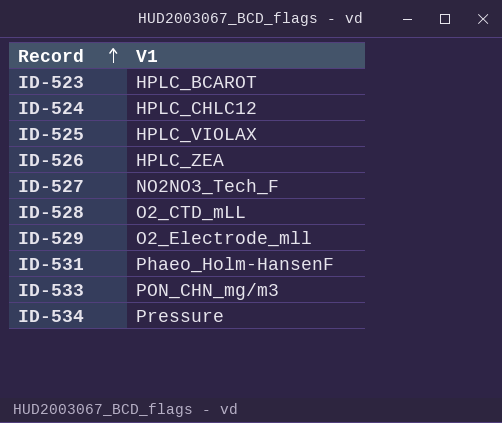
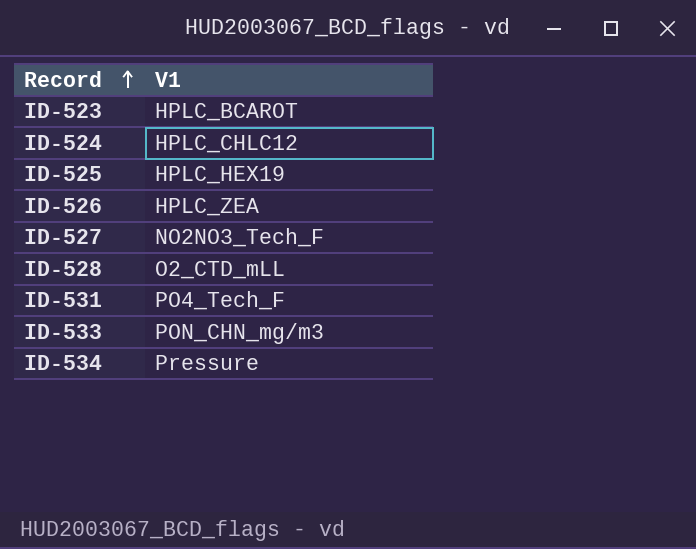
row ID-529: O2_Electrode_mll -> none
ID-525 | V1: HPLC_VIOLAX -> HPLC_HEX19
ID-531 | V1: Phaeo_Holm-HansenF -> PO4_Tech_F

